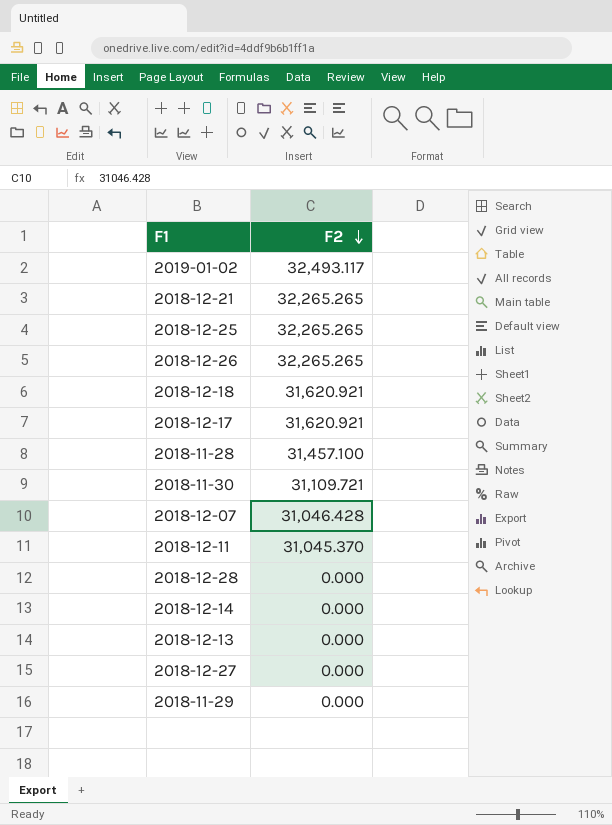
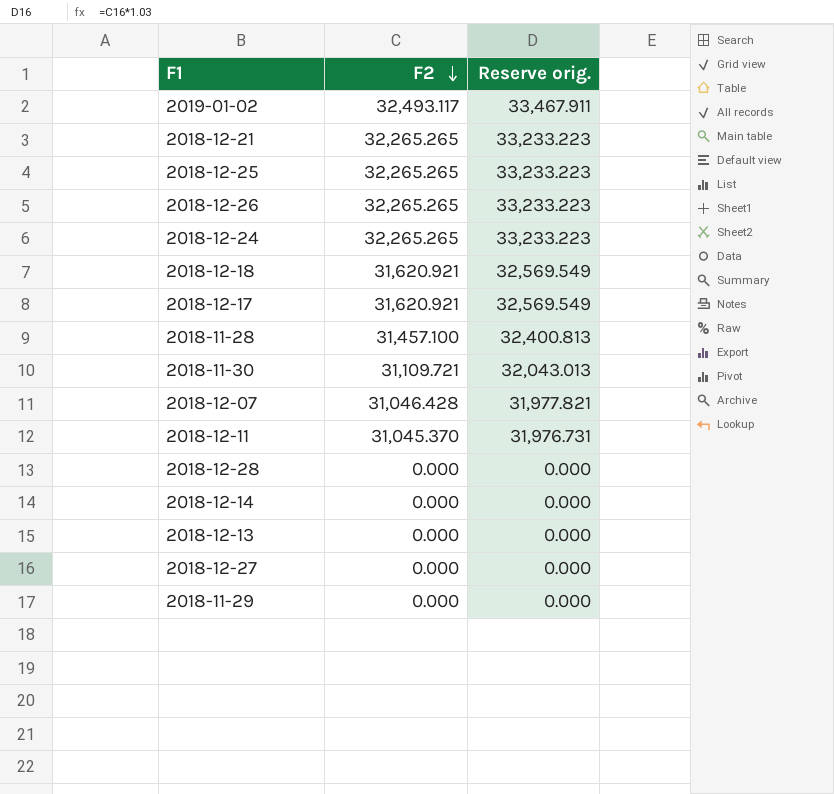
column Reserve orig. | formula: none -> [F2] * 1.03
row 2018-12-24: none -> 32,265.265 | 33,233.223

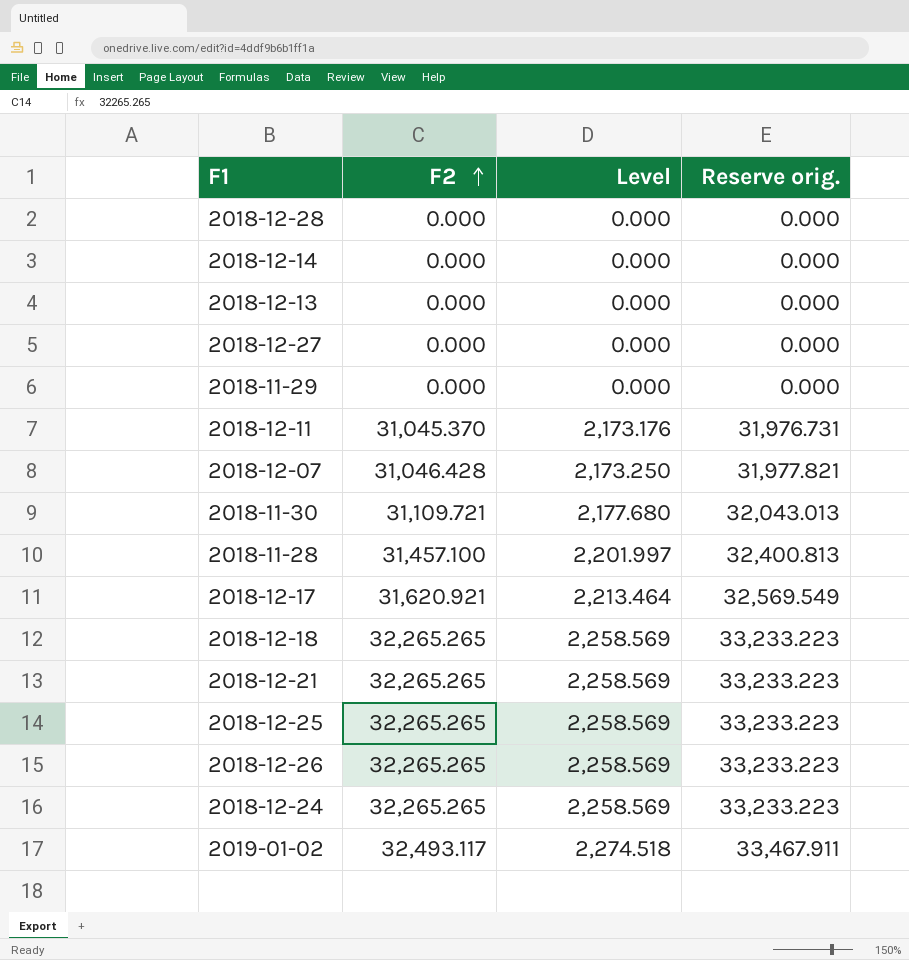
row order: F2 descending -> F2 ascending
column Level | formula: none -> [F2] * 0.07
2018-12-18 | F2: 31,620.921 -> 32,265.265
2018-12-18 | Reserve orig.: 32,569.549 -> 33,233.223

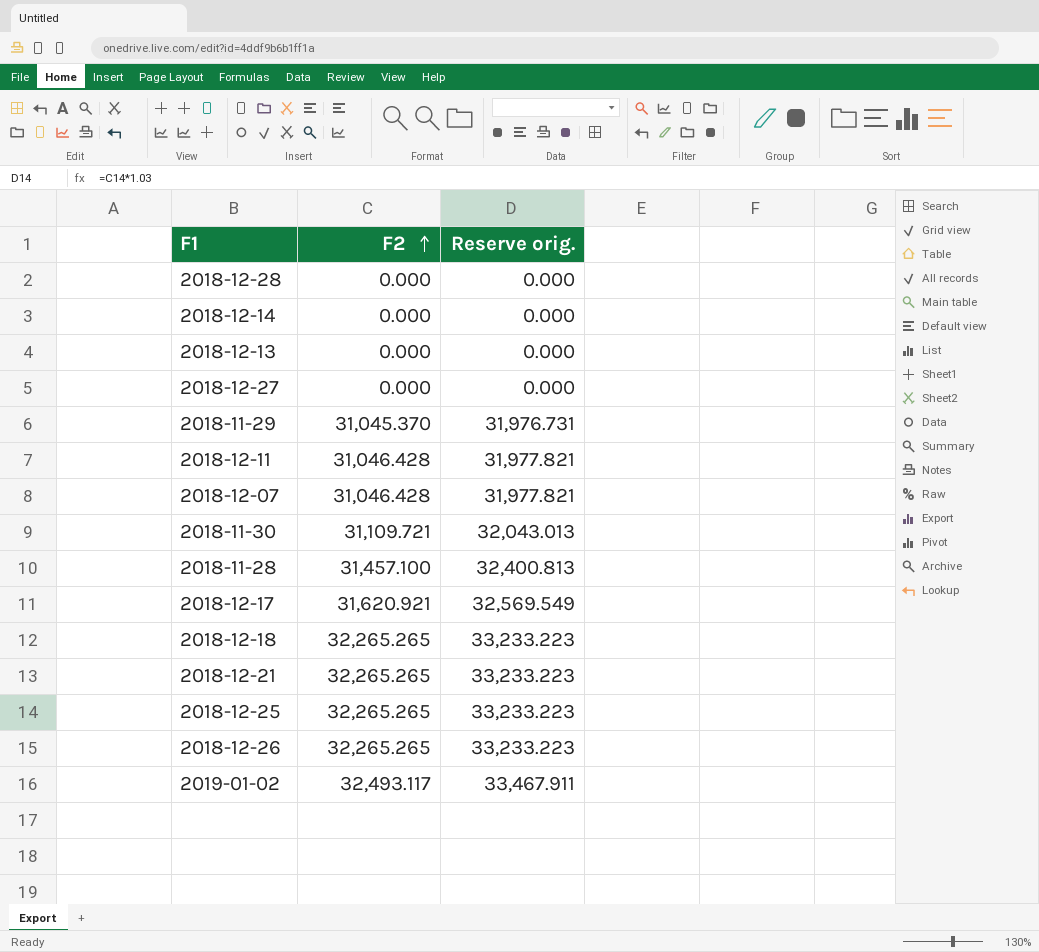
column Level | formula: [F2] * 0.07 -> none
row 2018-12-24: 32,265.265 | 2,258.569 | 33,233.223 -> none
2018-11-29 | F2: 0.000 -> 31,045.370
2018-11-29 | Reserve orig.: 0.000 -> 31,976.731
2018-12-11 | F2: 31,045.370 -> 31,046.428
2018-12-11 | Reserve orig.: 31,976.731 -> 31,977.821

